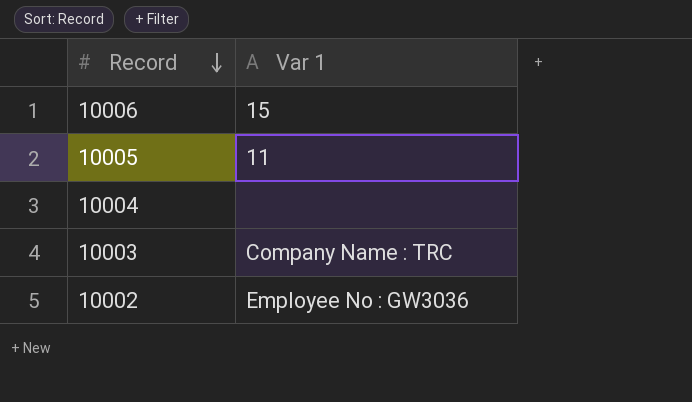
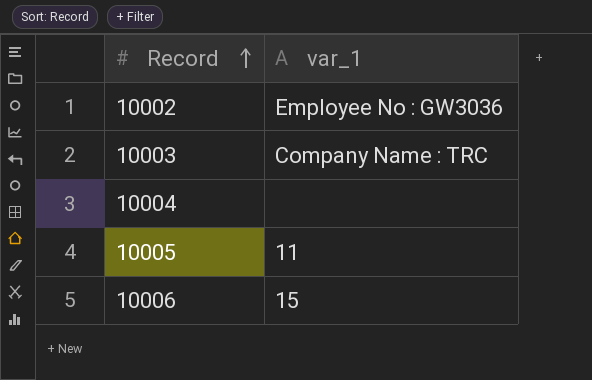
row order: Record descending -> Record ascending
column name: Var 1 -> var_1

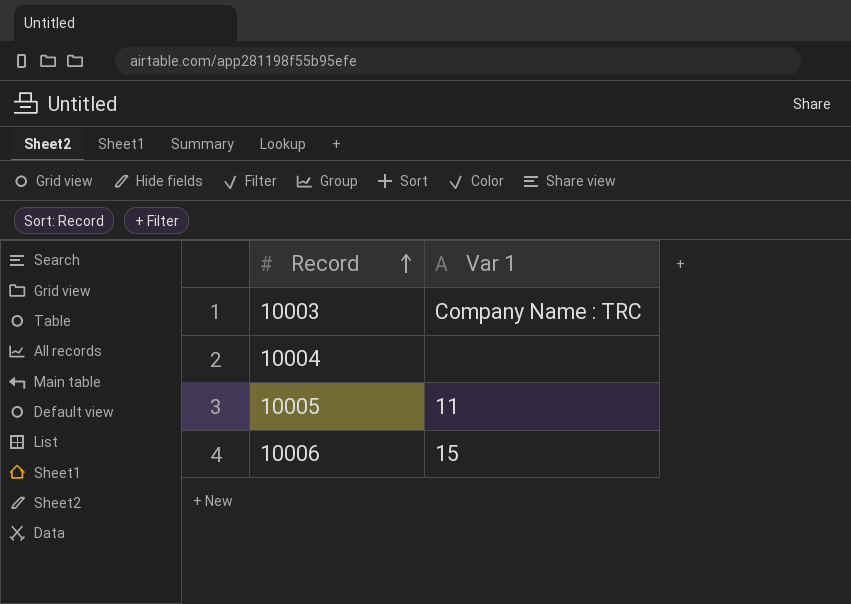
column name: var_1 -> Var 1
row 10002: Employee No : GW3036 -> none

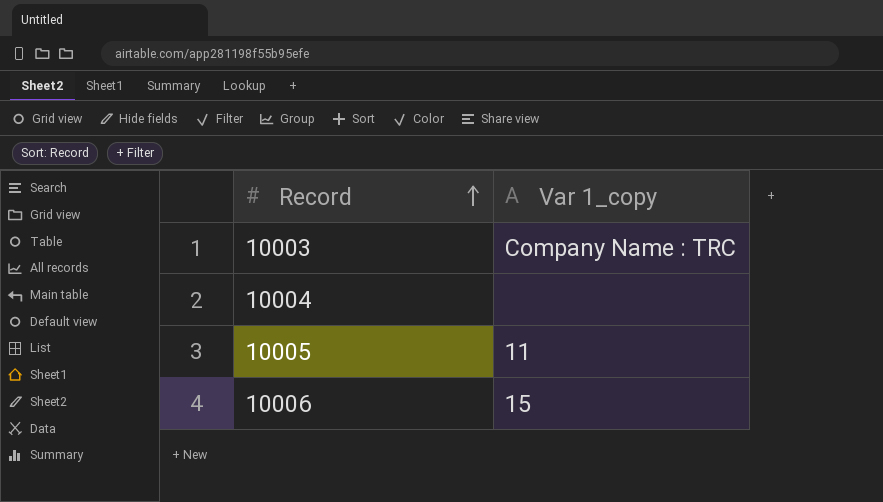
column name: Var 1 -> Var 1_copy

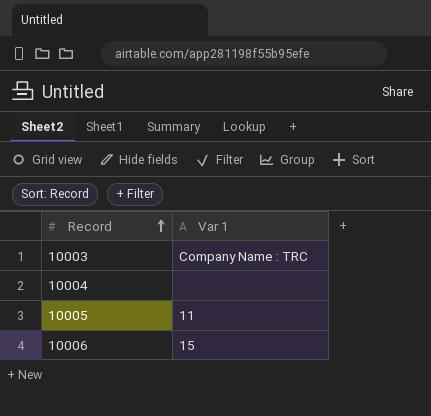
column name: Var 1_copy -> Var 1

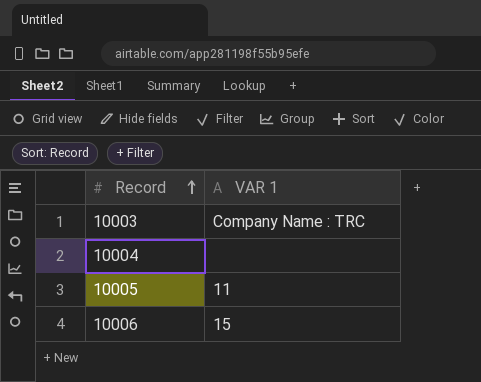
column name: Var 1 -> VAR 1

